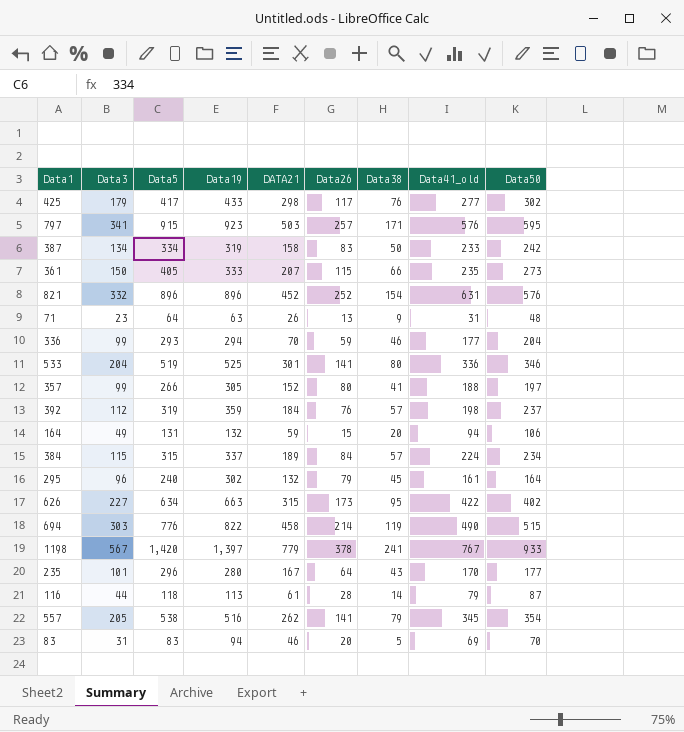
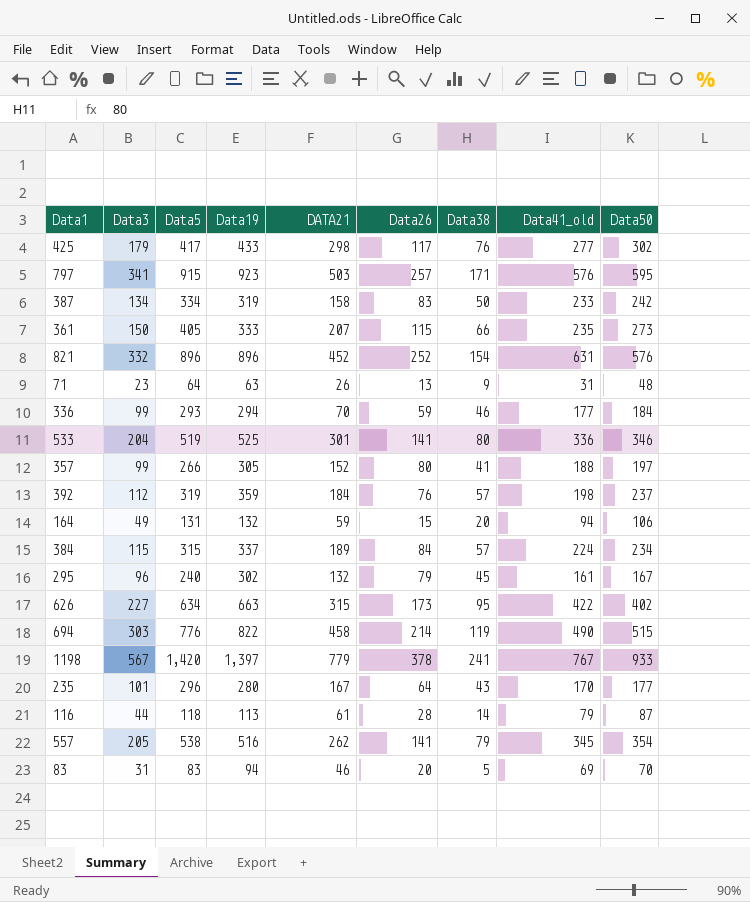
336 | Data50: 204 -> 184
295 | Data50: 164 -> 167

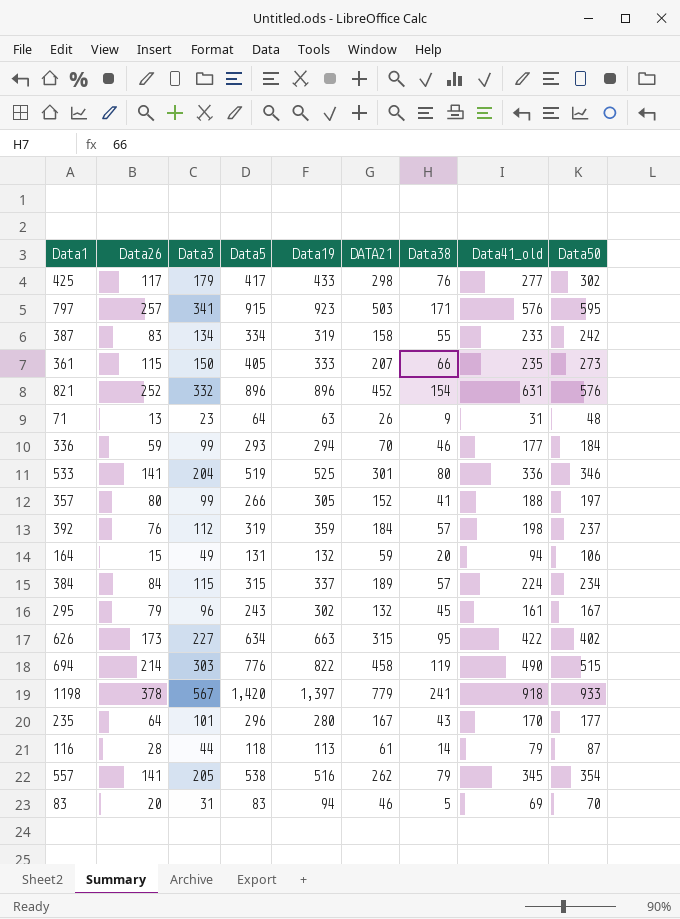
column Data26 | position: 6 -> 2
387 | Data38: 50 -> 55
295 | Data5: 240 -> 243
1198 | Data41_old: 767 -> 918

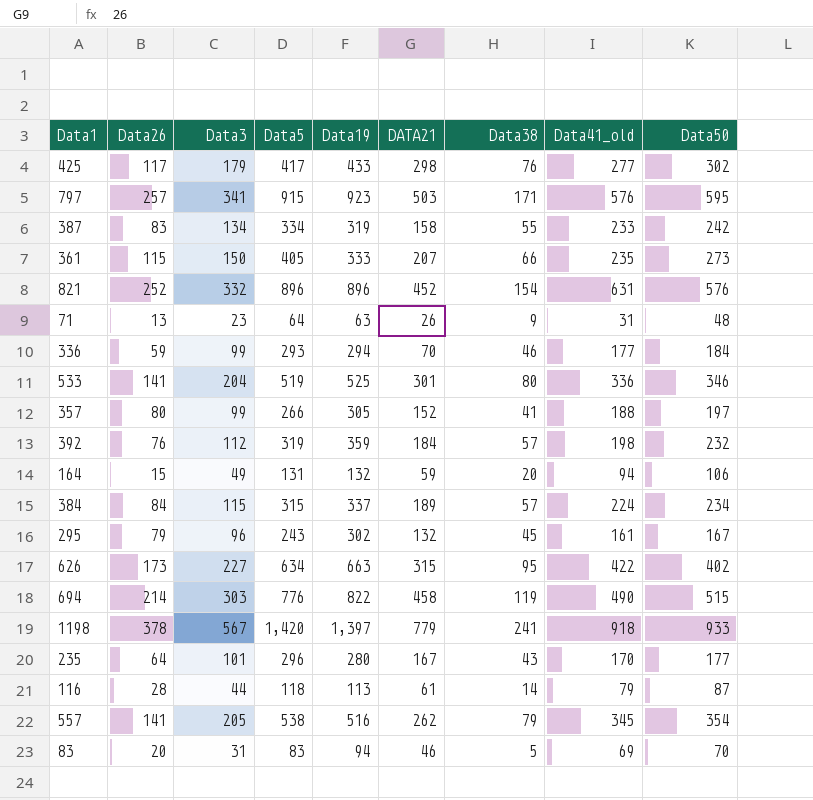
392 | Data50: 237 -> 232

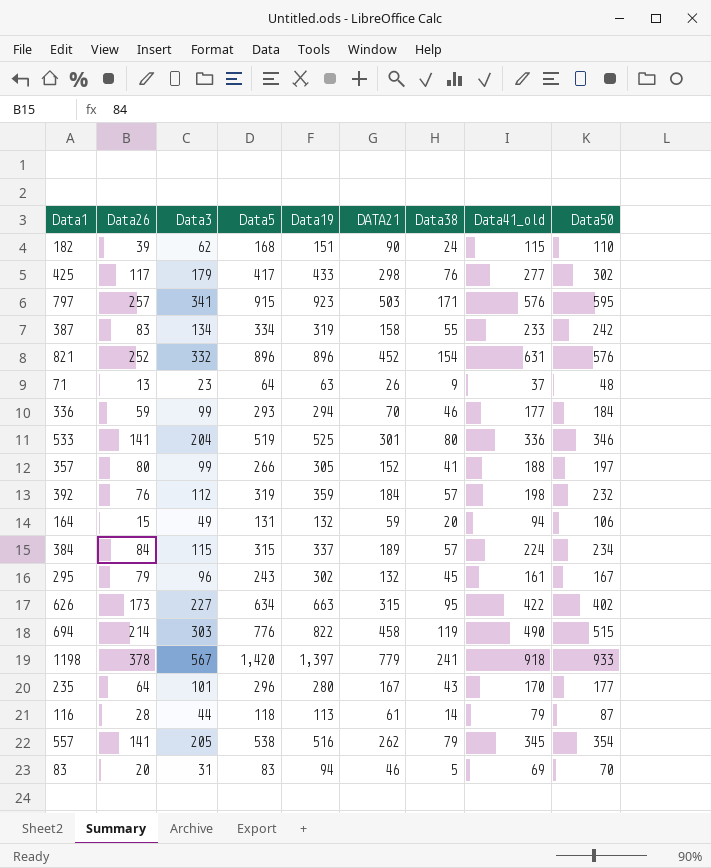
row 361: 115 | 150 | 405 | 333 | 207 | 66 | 235 | 273 -> none
row 182: none -> 39 | 62 | 168 | 151 | 90 | 24 | 115 | 110
71 | Data41_old: 31 -> 37

